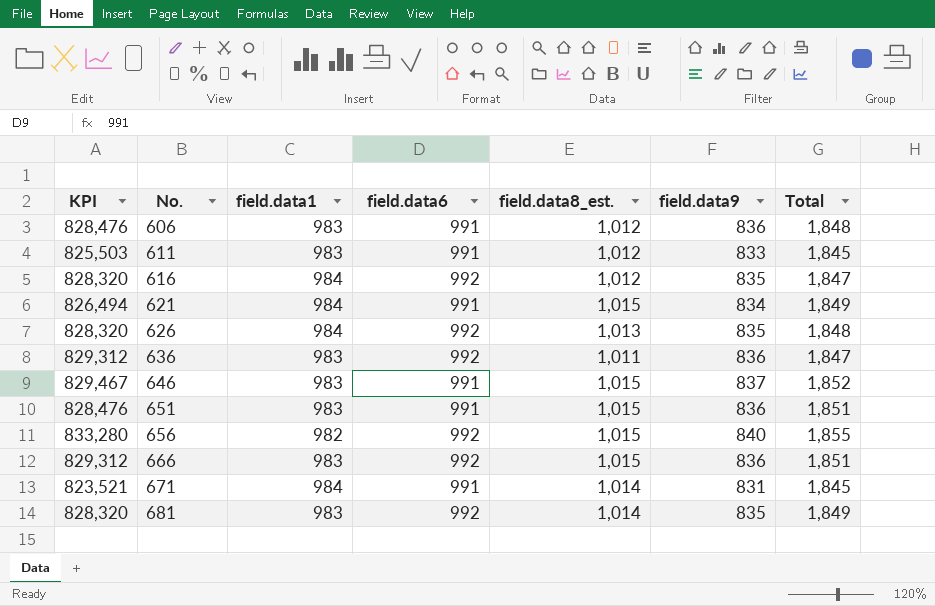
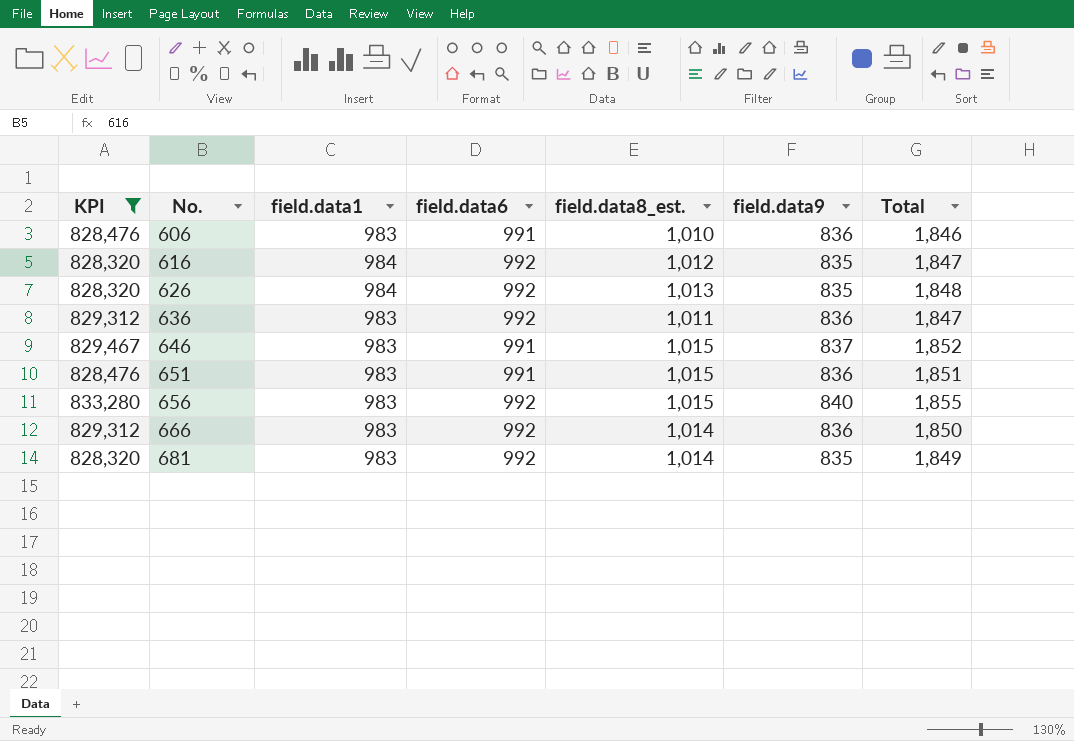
filter: none -> KPI >= 828,320
606 | field.data8_est.: 1,012 -> 1,010
606 | Total: 1,848 -> 1,846
656 | field.data1: 982 -> 983
666 | field.data8_est.: 1,015 -> 1,014
666 | Total: 1,851 -> 1,850

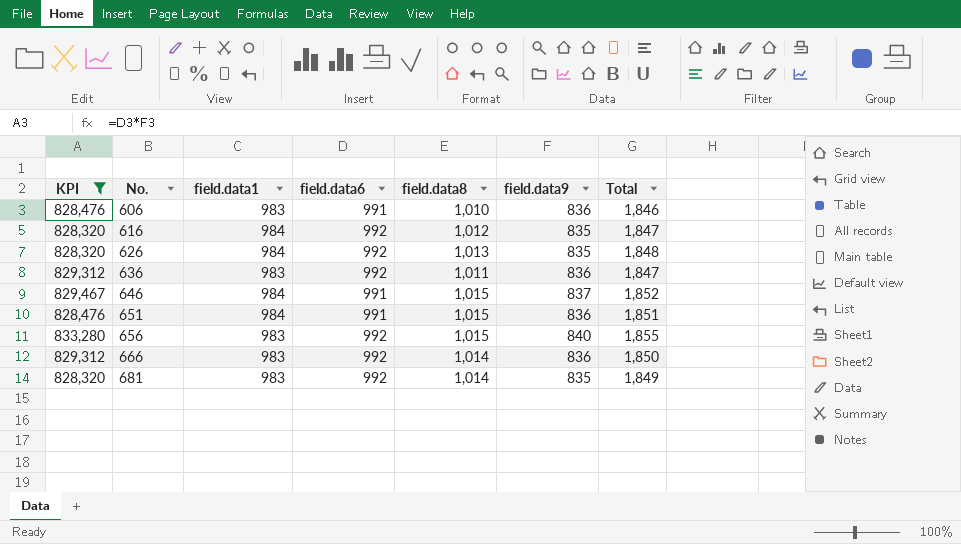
column name: field.data8_est. -> field.data8
646 | field.data1: 983 -> 984
651 | field.data1: 983 -> 984

